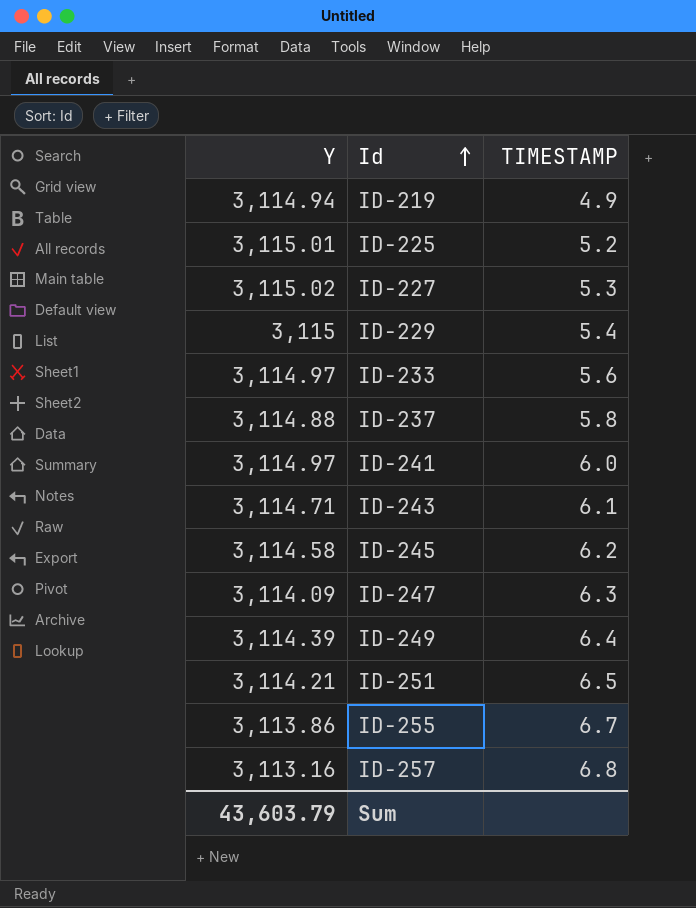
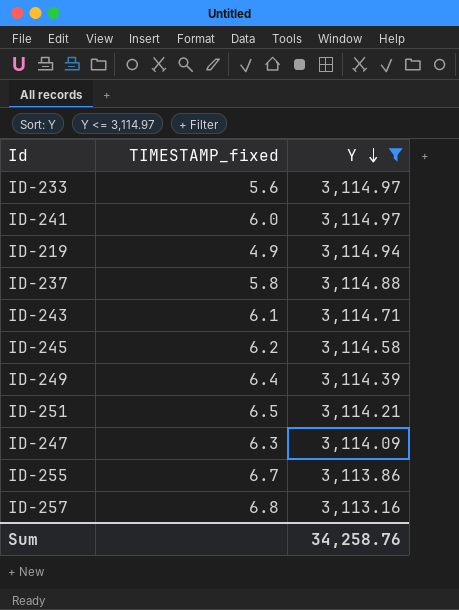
filter: none -> Y <= 3,114.97
row order: Id ascending -> Y descending
column name: TIMESTAMP -> TIMESTAMP_fixed
column Y | position: 1 -> 3
Sum | Y: 43,603.79 -> 34,258.76

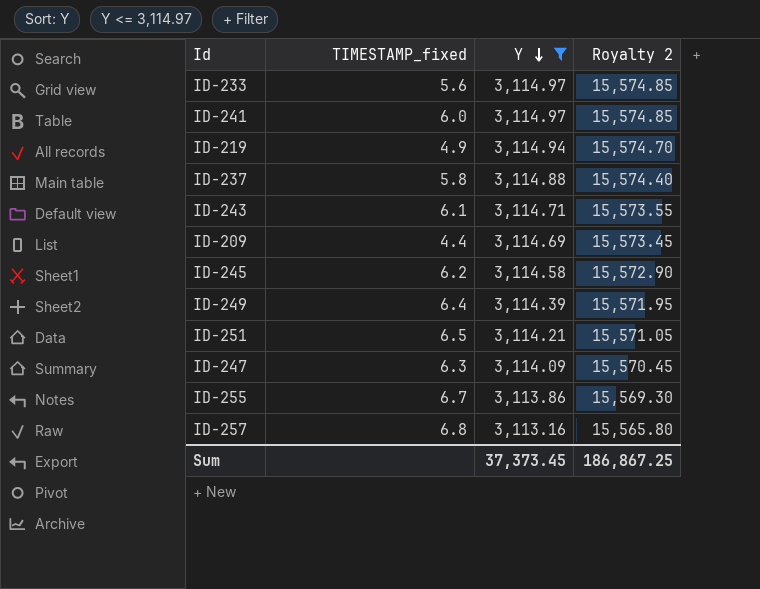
column Royalty 2 | formula: none -> [Y] * 5
row ID-209: none -> 4.4 | 3,114.69 | 15,573.45
Sum | Y: 34,258.76 -> 37,373.45

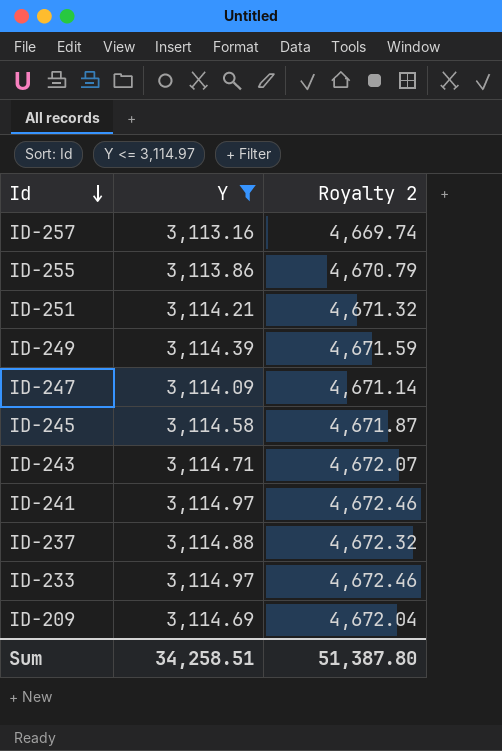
row order: Y descending -> Id descending
column TIMESTAMP_fixed | position: 2 -> none
column Royalty 2 | formula: [Y] * 5 -> [Y] * 1.5
row ID-219: 4.9 | 3,114.94 | 15,574.70 -> none
Sum | Y: 37,373.45 -> 34,258.51
Sum | Royalty 2: 186,867.25 -> 51,387.80

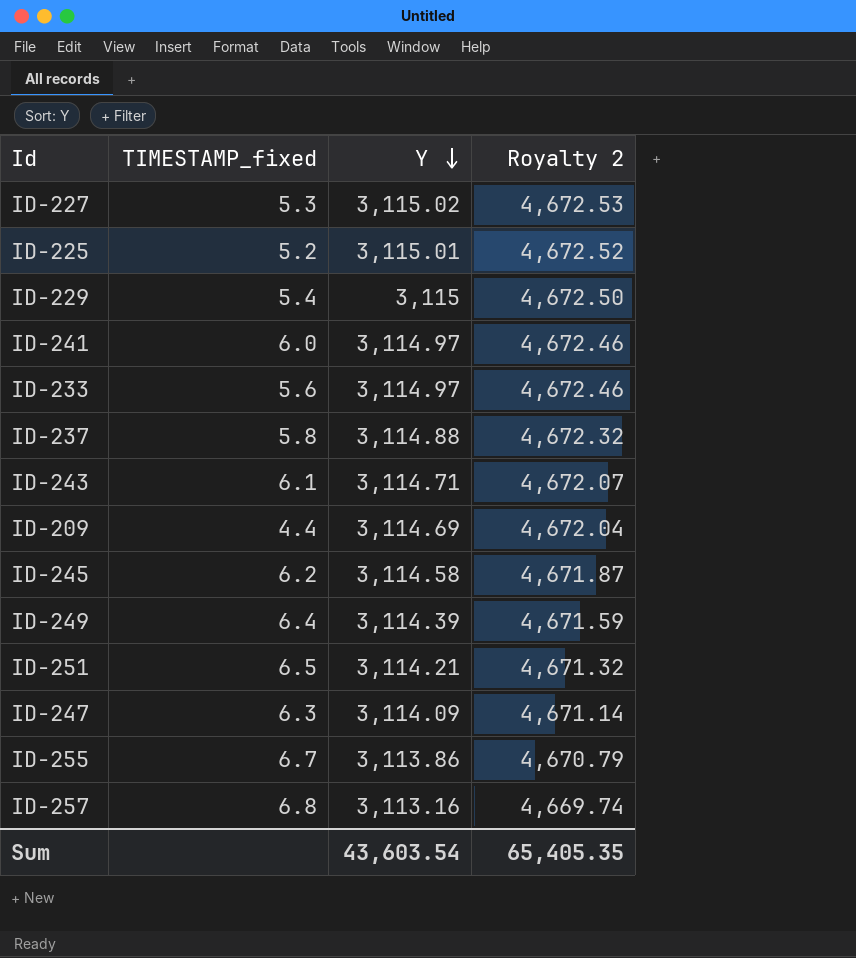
filter: Y <= 3,114.97 -> none
row order: Id descending -> Y descending
column TIMESTAMP_fixed | position: none -> 2
Sum | Y: 34,258.51 -> 43,603.54
Sum | Royalty 2: 51,387.80 -> 65,405.35

